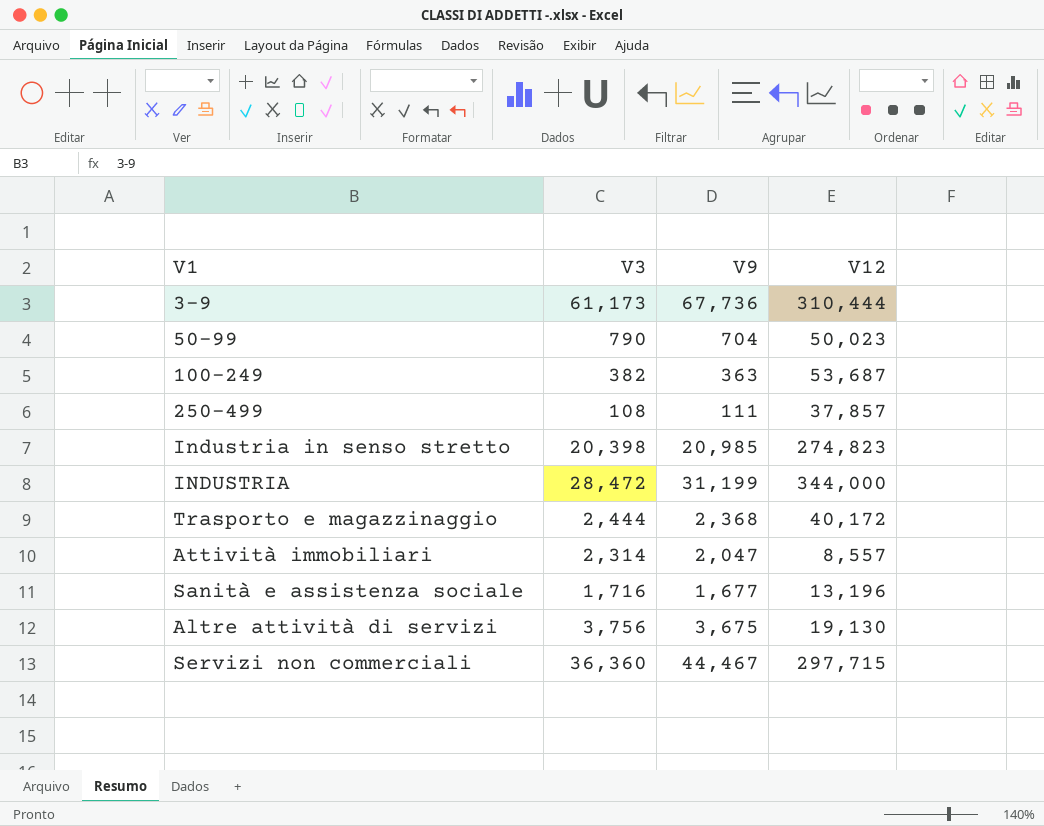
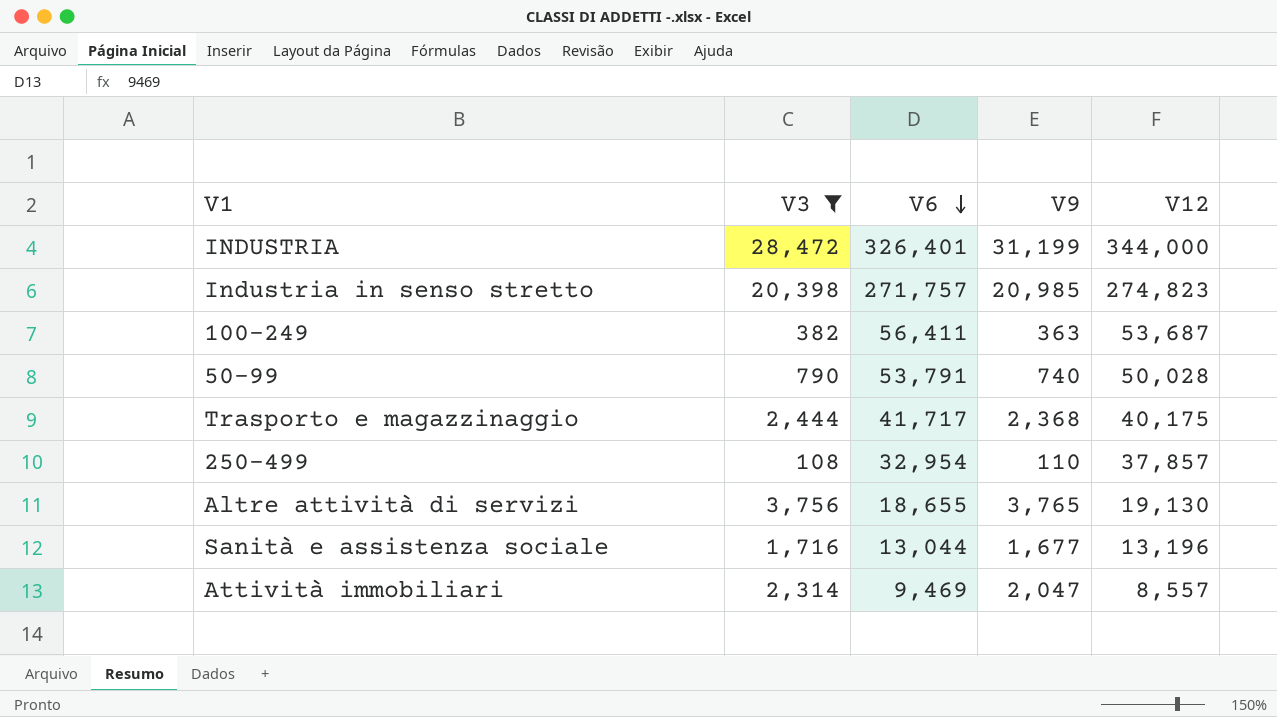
filter: none -> V3 <= 28,472
row order: none -> V6 descending
column V6 | position: none -> 3
50-99 | V9: 704 -> 740
50-99 | V12: 50,023 -> 50,028
Trasporto e magazzinaggio | V12: 40,172 -> 40,175
250-499 | V9: 111 -> 110
Altre attività di servizi | V9: 3,675 -> 3,765

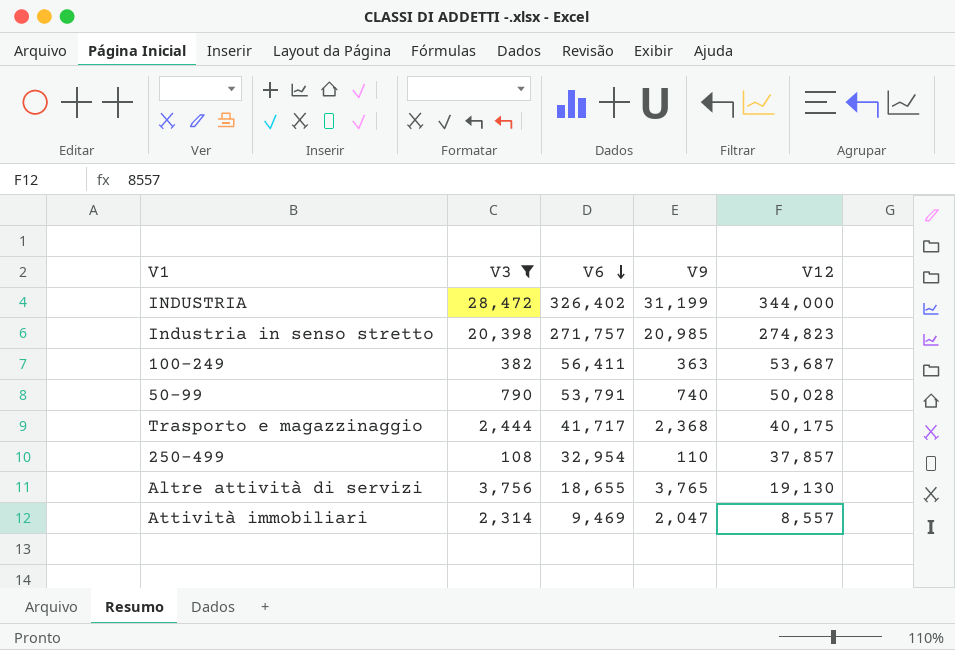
row Sanità e assistenza sociale: 1,716 | 13,044 | 1,677 | 13,196 -> none
INDUSTRIA | V6: 326,401 -> 326,402

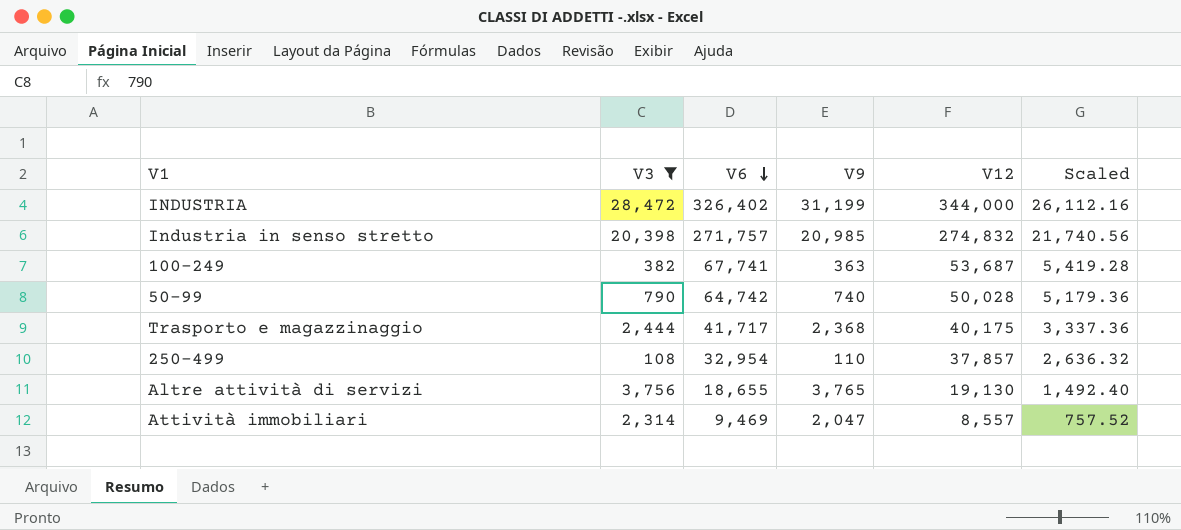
column Scaled | formula: none -> [V6] * 0.08
Industria in senso stretto | V12: 274,823 -> 274,832
100-249 | V6: 56,411 -> 67,741
50-99 | V6: 53,791 -> 64,742

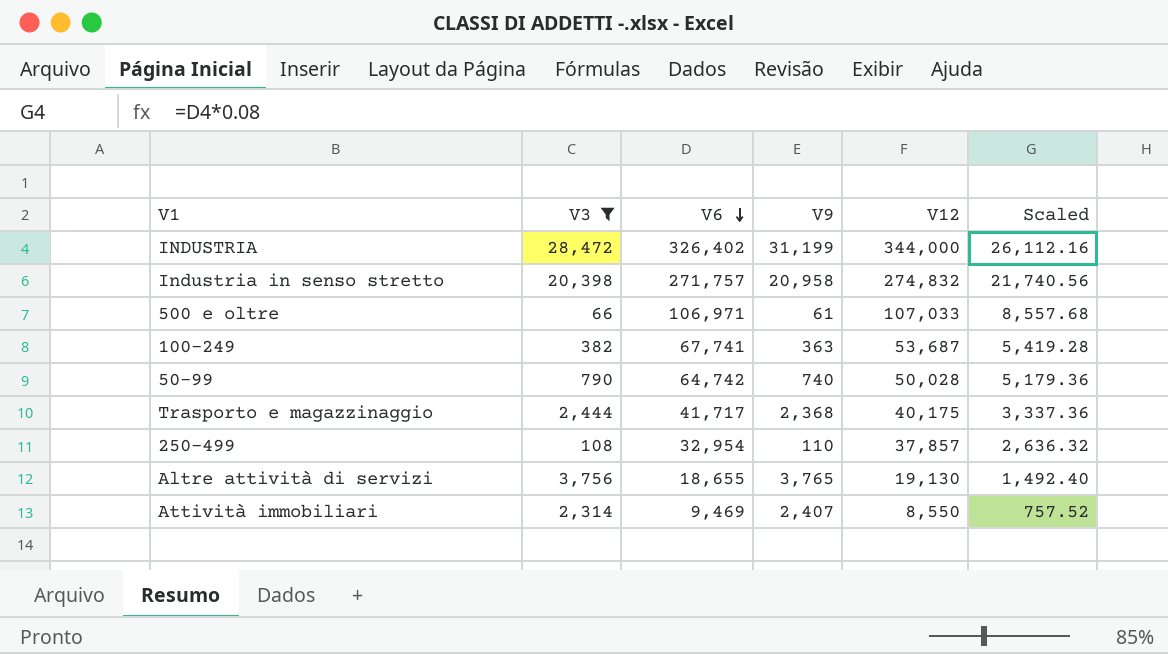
Industria in senso stretto | V9: 20,985 -> 20,958
row 500 e oltre: none -> 66 | 106,971 | 61 | 107,033 | 8,557.68
Attività immobiliari | V9: 2,047 -> 2,407
Attività immobiliari | V12: 8,557 -> 8,550

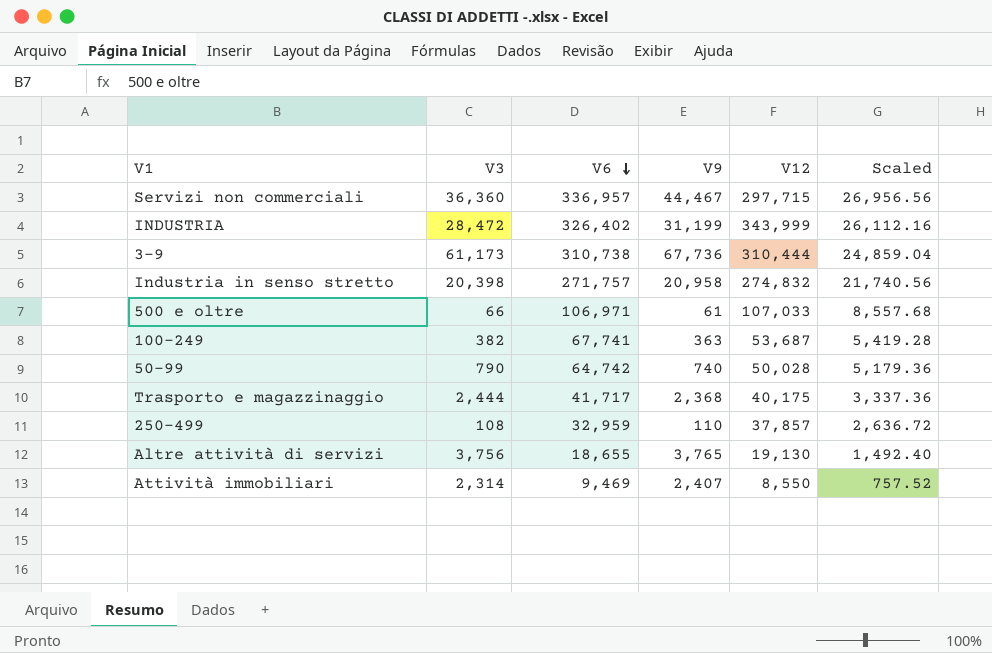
filter: V3 <= 28,472 -> none
INDUSTRIA | V12: 344,000 -> 343,999
250-499 | V6: 32,954 -> 32,959
250-499 | Scaled: 2,636.32 -> 2,636.72

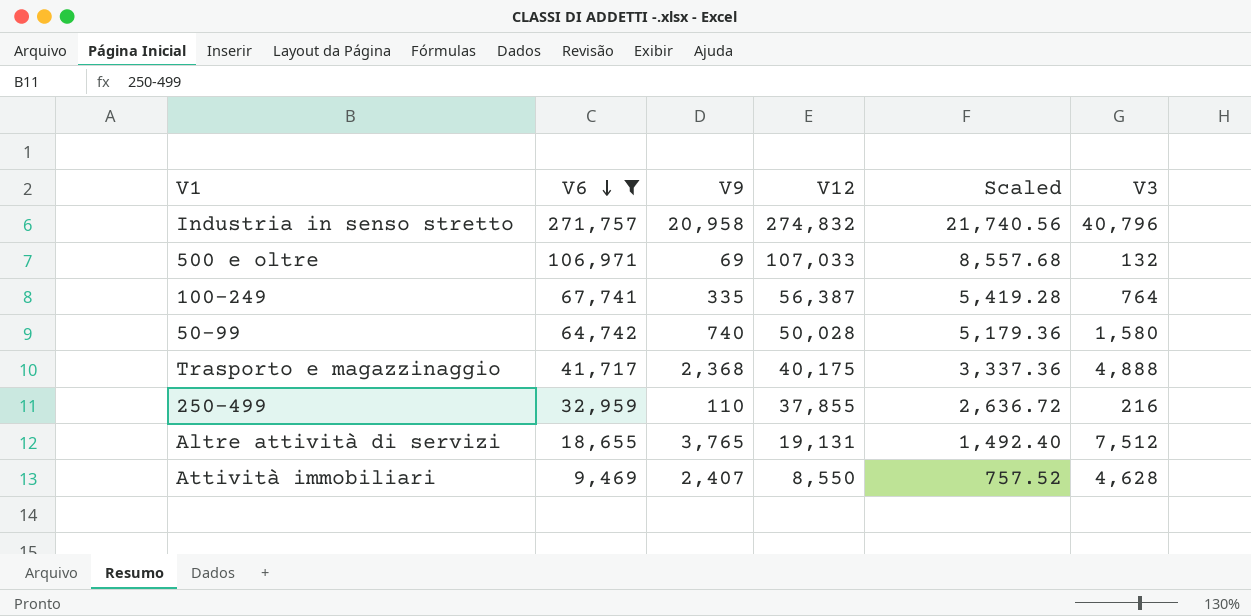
filter: none -> V6 <= 271,757
column V3 | position: 2 -> 6
Industria in senso stretto | V3: 20,398 -> 40,796
500 e oltre | V9: 61 -> 69
500 e oltre | V3: 66 -> 132
100-249 | V9: 363 -> 335
100-249 | V12: 53,687 -> 56,387
100-249 | V3: 382 -> 764
50-99 | V3: 790 -> 1,580
Trasporto e magazzinaggio | V3: 2,444 -> 4,888
250-499 | V12: 37,857 -> 37,855
250-499 | V3: 108 -> 216
Altre attività di servizi | V12: 19,130 -> 19,131
Altre attività di servizi | V3: 3,756 -> 7,512
Attività immobiliari | V3: 2,314 -> 4,628

